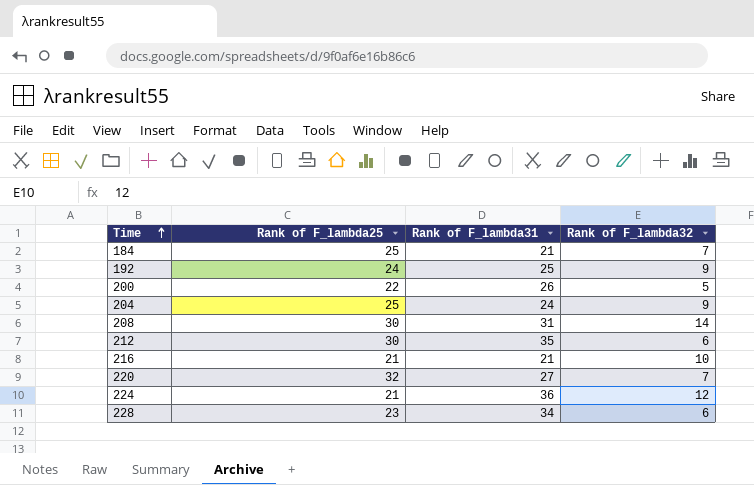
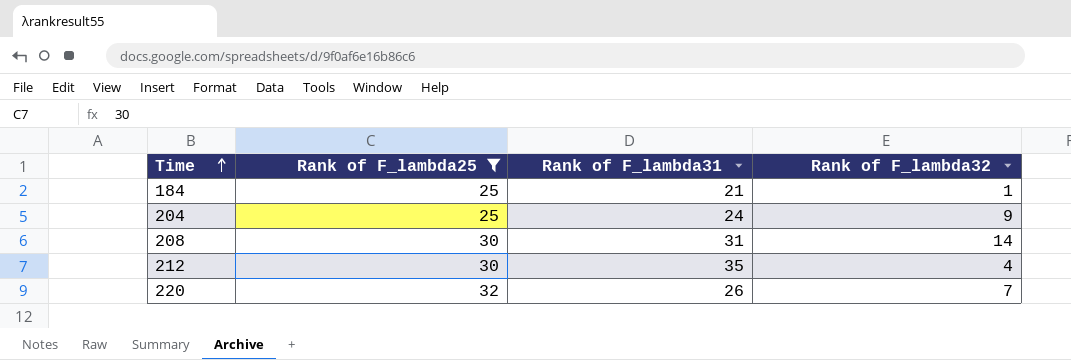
filter: none -> Rank of F_lambda25 >= 25
184 | Rank of F_lambda32: 7 -> 1
212 | Rank of F_lambda32: 6 -> 4
220 | Rank of F_lambda31: 27 -> 26

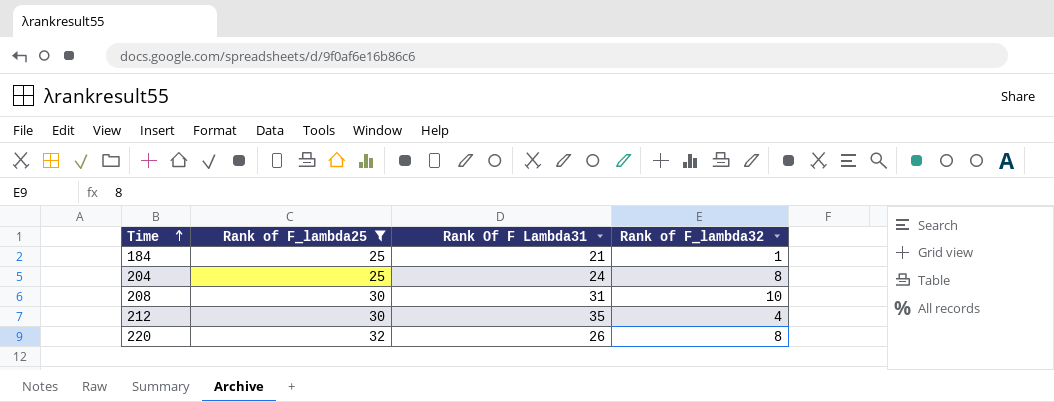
column name: Rank of F_lambda31 -> Rank Of F Lambda31
204 | Rank of F_lambda32: 9 -> 8
208 | Rank of F_lambda32: 14 -> 10
220 | Rank of F_lambda32: 7 -> 8

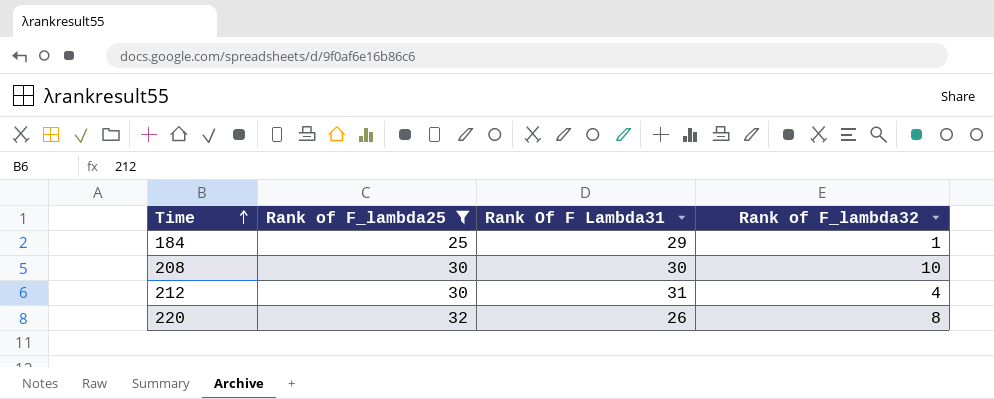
row 204: 25 | 24 | 8 -> none
184 | Rank Of F Lambda31: 21 -> 29
208 | Rank Of F Lambda31: 31 -> 30
212 | Rank Of F Lambda31: 35 -> 31

